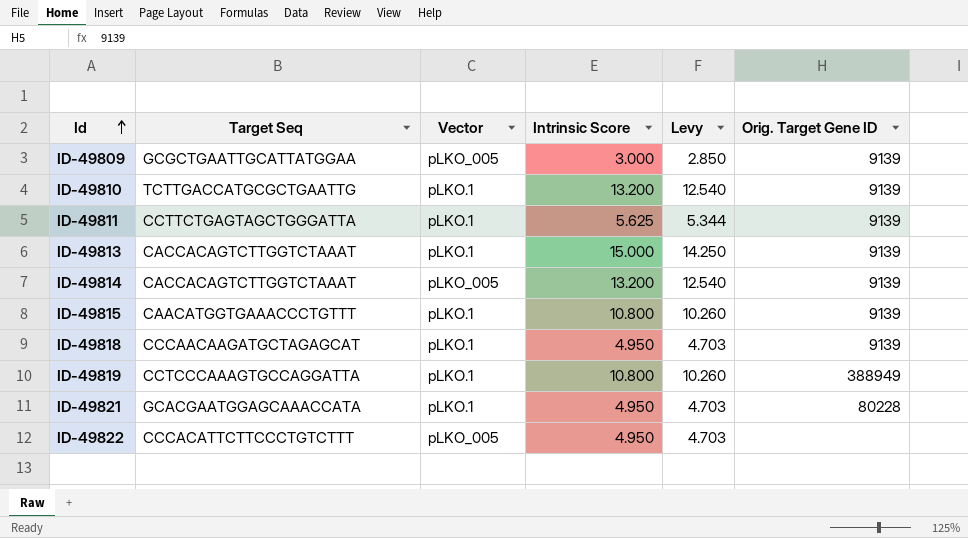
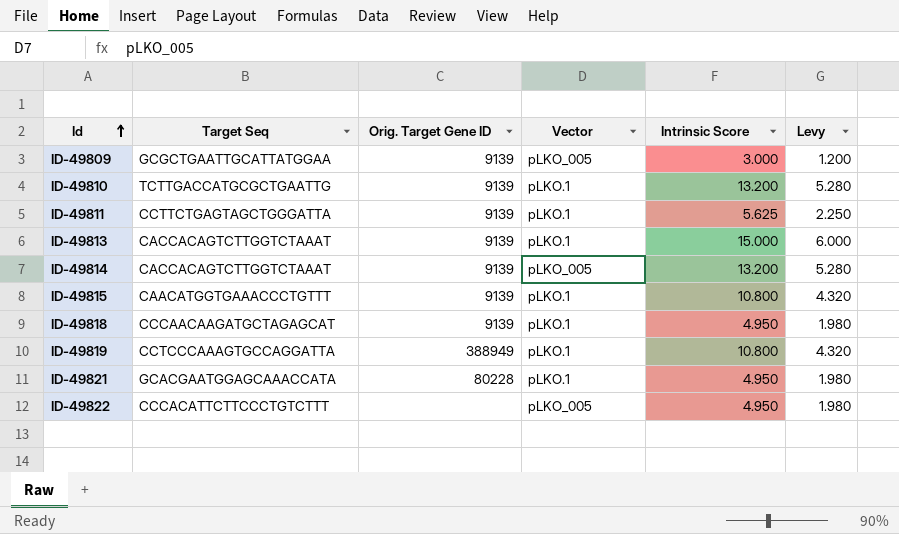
column Orig. Target Gene ID | position: 6 -> 3
column Levy | formula: [Intrinsic Score] * 0.95 -> [Intrinsic Score] * 0.4

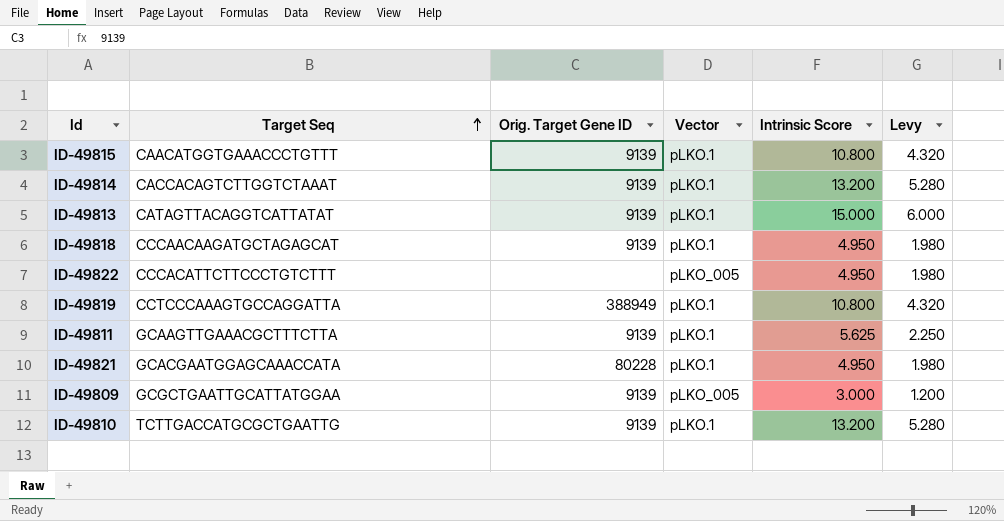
row order: Id ascending -> Target Seq ascending
ID-49814 | Vector: pLKO_005 -> pLKO.1
ID-49813 | Target Seq: CACCACAGTCTTGGTCTAAAT -> CATAGTTACAGGTCATTATAT
ID-49811 | Target Seq: CCTTCTGAGTAGCTGGGATTA -> GCAAGTTGAAACGCTTTCTTA

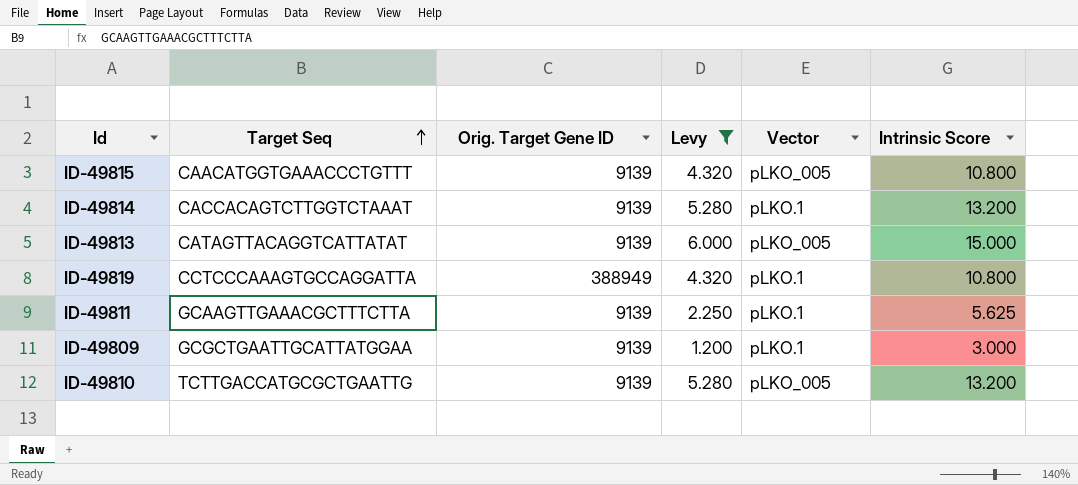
filter: none -> Levy != 1.980
column Levy | position: 6 -> 4
ID-49815 | Vector: pLKO.1 -> pLKO_005
ID-49813 | Vector: pLKO.1 -> pLKO_005
ID-49809 | Vector: pLKO_005 -> pLKO.1
ID-49810 | Vector: pLKO.1 -> pLKO_005

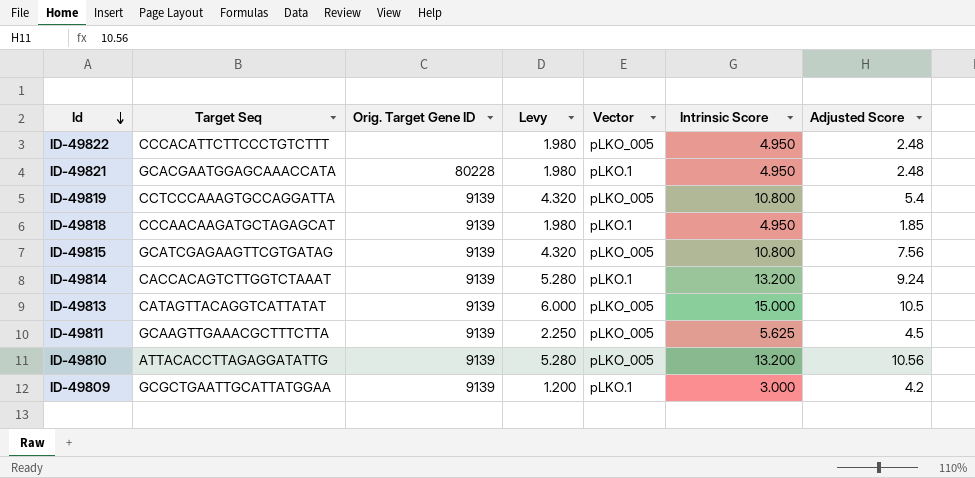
filter: Levy != 1.980 -> none
row order: Target Seq ascending -> Id descending
column Adjusted Score | position: none -> 7
ID-49819 | Orig. Target Gene ID: 388949 -> 9139
ID-49819 | Vector: pLKO.1 -> pLKO_005
ID-49815 | Target Seq: CAACATGGTGAAACCCTGTTT -> GCATCGAGAAGTTCGTGATAG
ID-49811 | Vector: pLKO.1 -> pLKO_005
ID-49810 | Target Seq: TCTTGACCATGCGCTGAATTG -> ATTACACCTTAGAGGATATTG

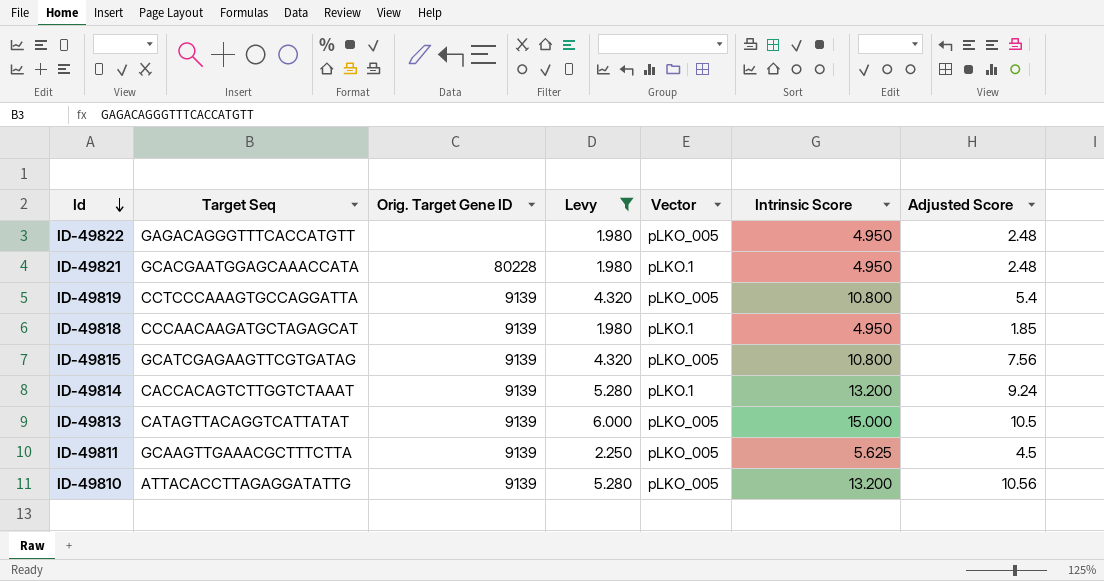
filter: none -> Levy != 1.200
ID-49822 | Target Seq: CCCACATTCTTCCCTGTCTTT -> GAGACAGGGTTTCACCATGTT

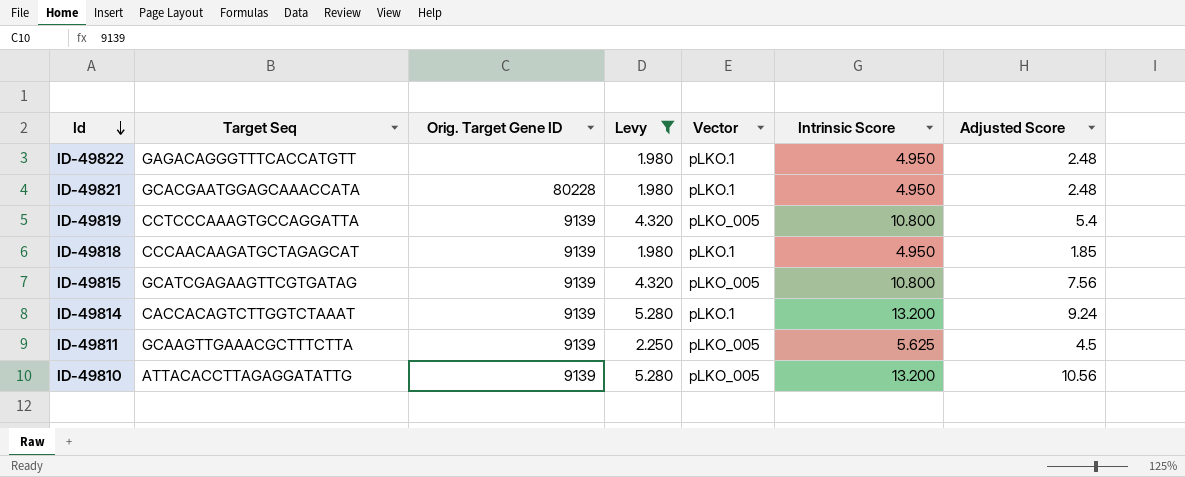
row ID-49813: CATAGTTACAGGTCATTATAT | 9139 | 6.000 | pLKO_005 | 15.000 | 10.5 -> none
ID-49822 | Vector: pLKO_005 -> pLKO.1

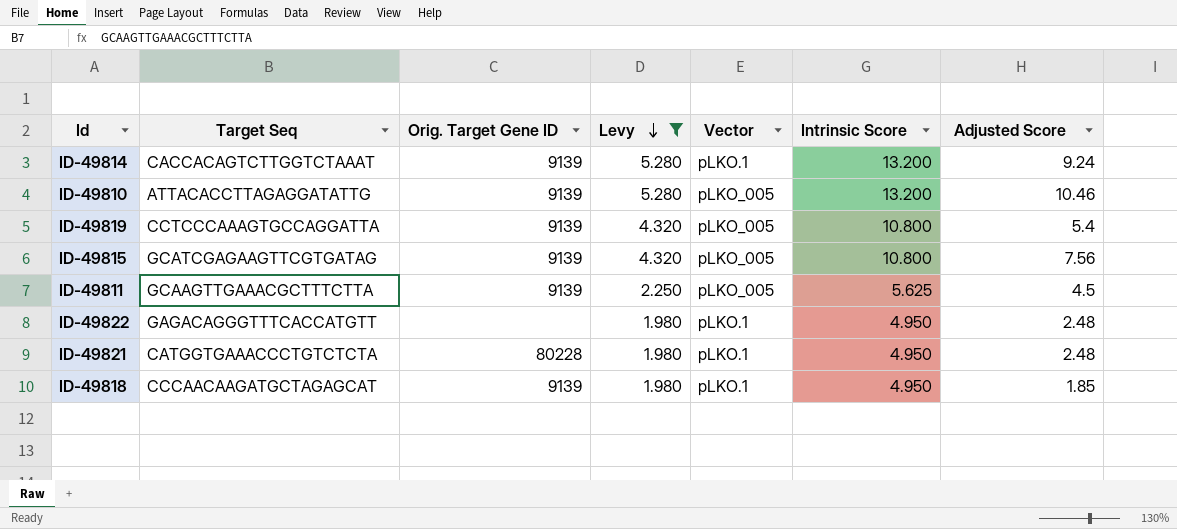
row order: Id descending -> Levy descending
ID-49810 | Adjusted Score: 10.56 -> 10.46
ID-49821 | Target Seq: GCACGAATGGAGCAAACCATA -> CATGGTGAAACCCTGTCTCTA

